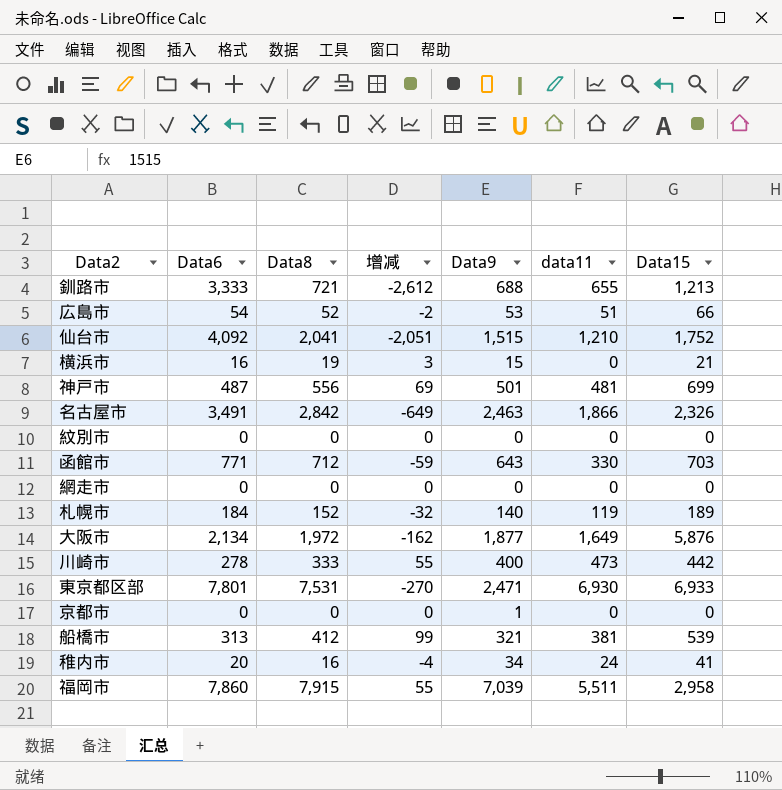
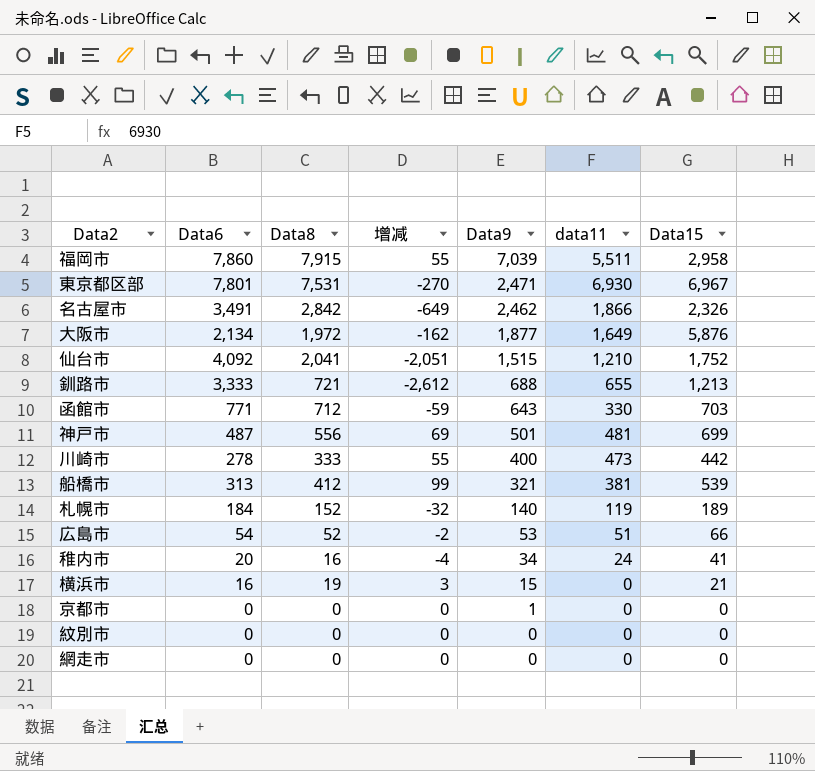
row order: none -> Data9 descending
東京都区部 | Data15: 6,933 -> 6,967
名古屋市 | Data9: 2,463 -> 2,462

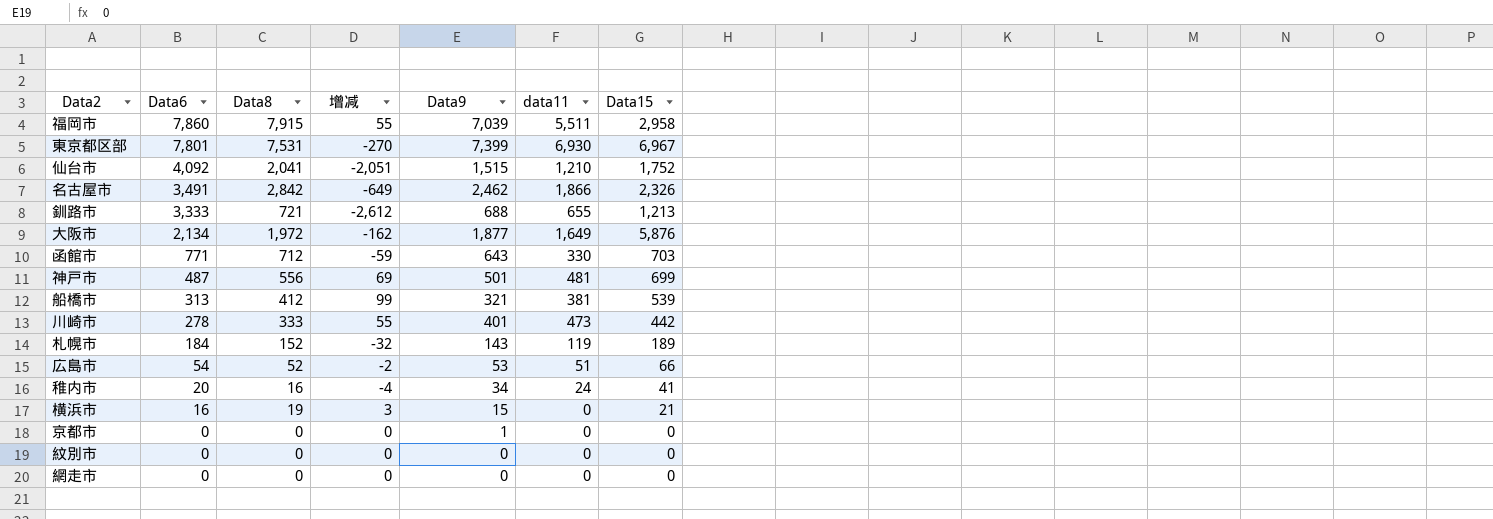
row order: Data9 descending -> Data6 descending
東京都区部 | Data9: 2,471 -> 7,399
川崎市 | Data9: 400 -> 401
札幌市 | Data9: 140 -> 143

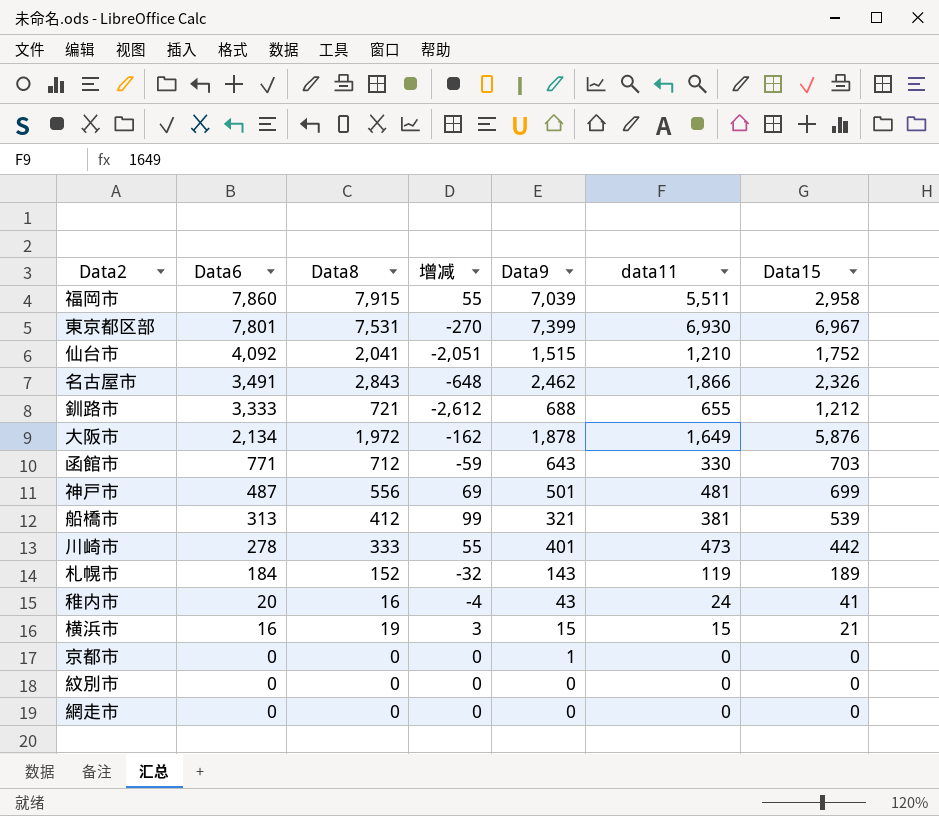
row 広島市: 54 | 52 | -2 | 53 | 51 | 66 -> none
名古屋市 | Data8: 2,842 -> 2,843
名古屋市 | 增减: -649 -> -648
釧路市 | Data15: 1,213 -> 1,212
大阪市 | Data9: 1,877 -> 1,878
稚内市 | Data9: 34 -> 43
横浜市 | data11: 0 -> 15

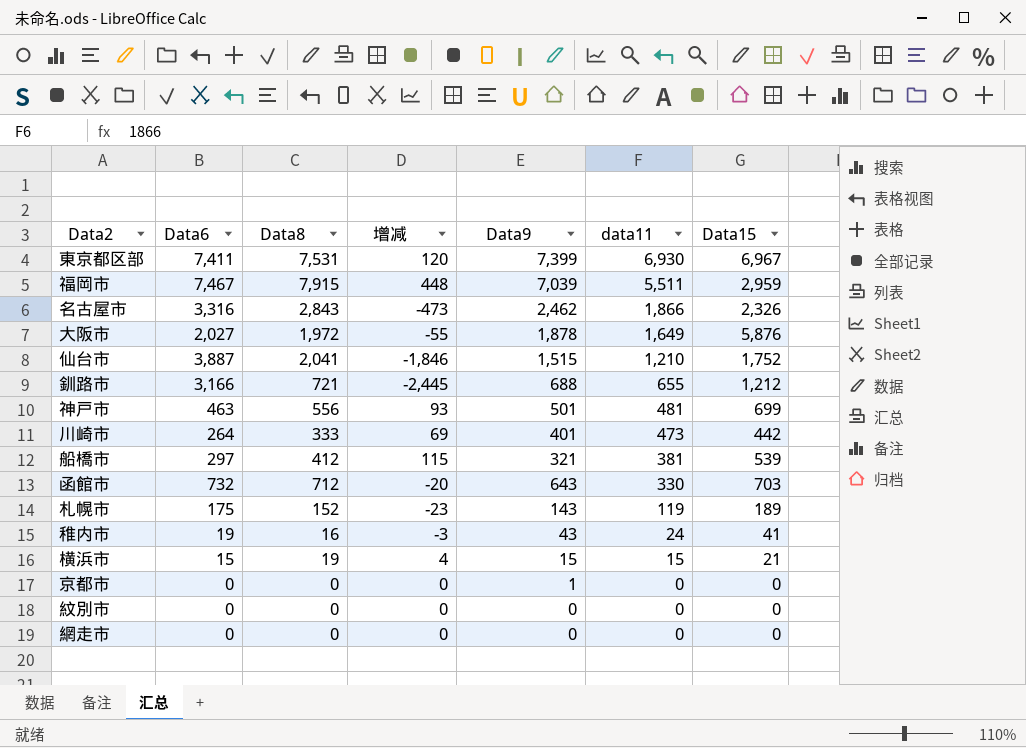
row order: Data6 descending -> data11 descending
東京都区部 | Data6: 7,801 -> 7,411
東京都区部 | 增减: -270 -> 120
福岡市 | Data6: 7,860 -> 7,467
福岡市 | 增减: 55 -> 448
福岡市 | Data15: 2,958 -> 2,959
名古屋市 | Data6: 3,491 -> 3,316
名古屋市 | 增减: -648 -> -473
大阪市 | Data6: 2,134 -> 2,027
大阪市 | 增减: -162 -> -55
仙台市 | Data6: 4,092 -> 3,887
仙台市 | 增减: -2,051 -> -1,846
釧路市 | Data6: 3,333 -> 3,166
釧路市 | 增减: -2,612 -> -2,445
神戸市 | Data6: 487 -> 463
神戸市 | 增减: 69 -> 93
川崎市 | Data6: 278 -> 264
川崎市 | 增减: 55 -> 69
船橋市 | Data6: 313 -> 297
船橋市 | 增减: 99 -> 115
函館市 | Data6: 771 -> 732
函館市 | 增减: -59 -> -20
札幌市 | Data6: 184 -> 175
札幌市 | 增减: -32 -> -23
稚内市 | Data6: 20 -> 19
稚内市 | 增减: -4 -> -3
横浜市 | Data6: 16 -> 15
横浜市 | 增减: 3 -> 4

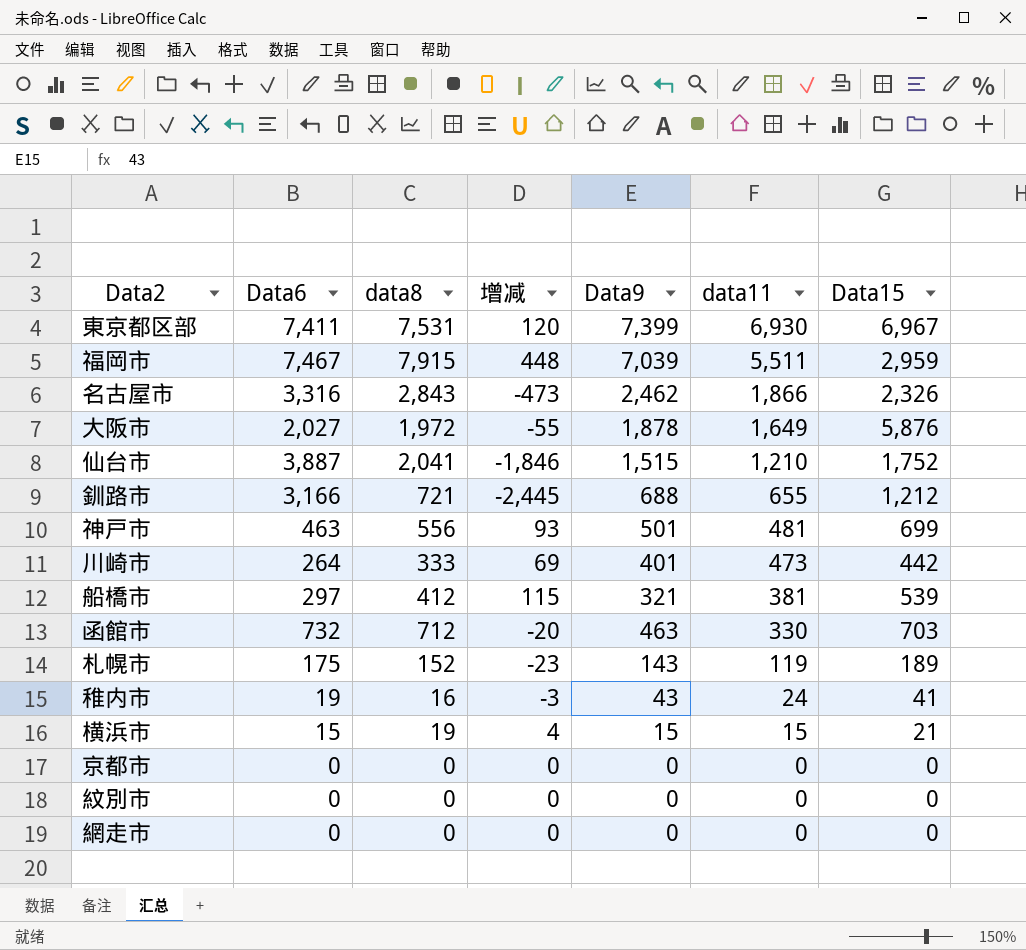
column name: Data8 -> data8
函館市 | Data9: 643 -> 463
京都市 | Data9: 1 -> 0

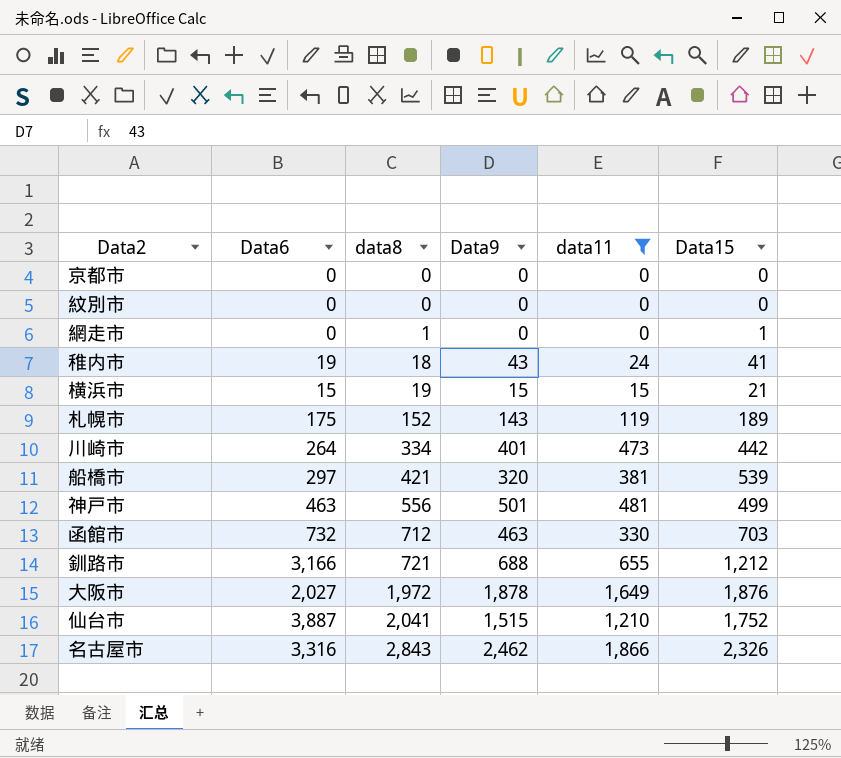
filter: none -> data11 <= 1,866
row order: data11 descending -> data8 ascending
column 增减 | formula: [data8] - [Data6] -> none
網走市 | data8: 0 -> 1
網走市 | Data15: 0 -> 1
稚内市 | data8: 16 -> 18
川崎市 | data8: 333 -> 334
船橋市 | data8: 412 -> 421
船橋市 | Data9: 321 -> 320
神戸市 | Data15: 699 -> 499
大阪市 | Data15: 5,876 -> 1,876

